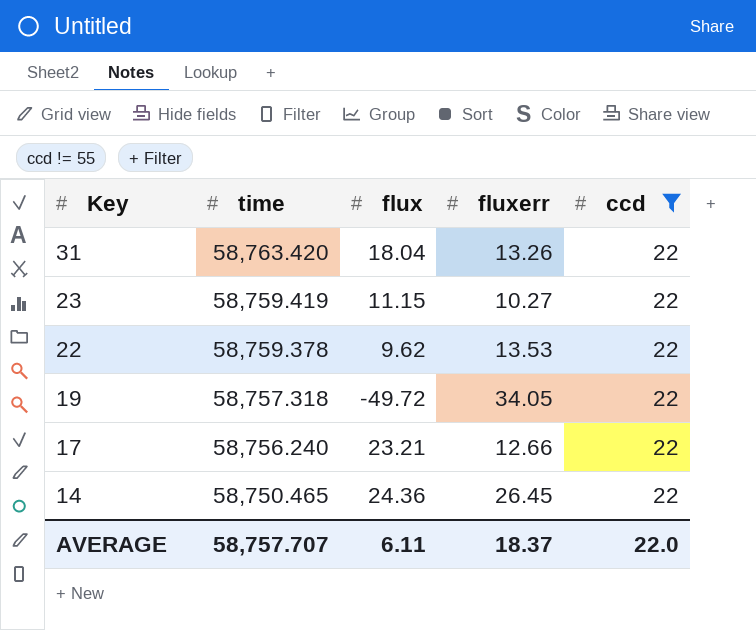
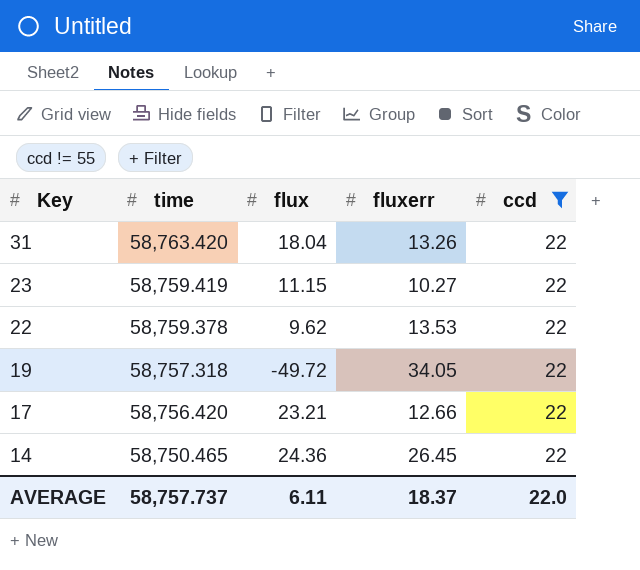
17 | time: 58,756.240 -> 58,756.420
AVERAGE | time: 58,757.707 -> 58,757.737

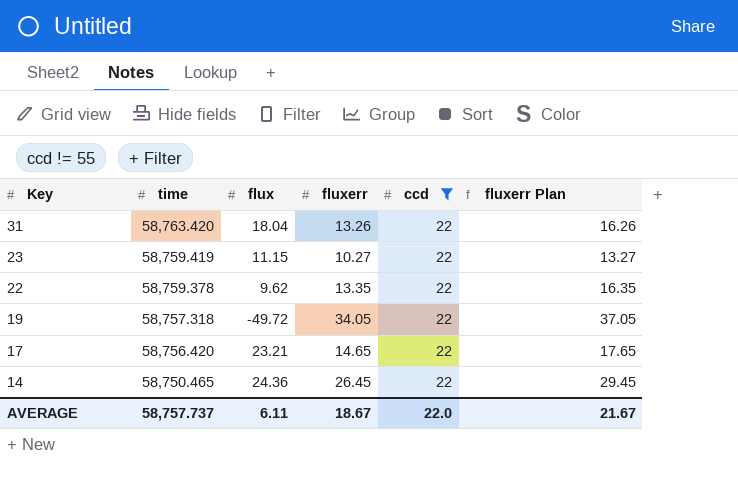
column fluxerr Plan | formula: none -> [fluxerr] + 3
22 | fluxerr: 13.53 -> 13.35
17 | fluxerr: 12.66 -> 14.65
AVERAGE | fluxerr: 18.37 -> 18.67

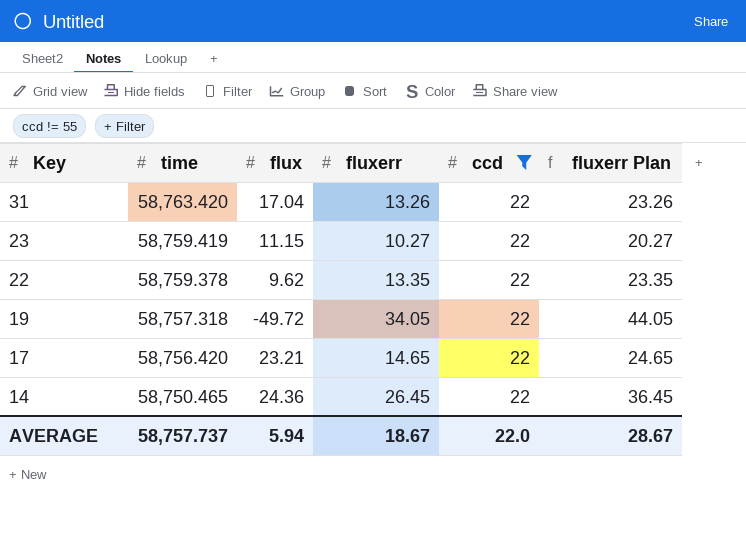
column fluxerr Plan | formula: [fluxerr] + 3 -> [fluxerr] + 10
31 | flux: 18.04 -> 17.04
AVERAGE | flux: 6.11 -> 5.94
AVERAGE | fluxerr Plan: 21.67 -> 28.67

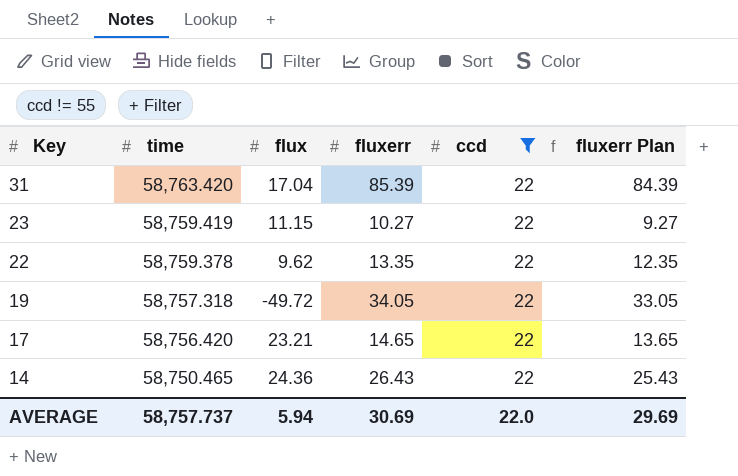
column fluxerr Plan | formula: [fluxerr] + 10 -> [fluxerr] - 1
31 | fluxerr: 13.26 -> 85.39
14 | fluxerr: 26.45 -> 26.43
AVERAGE | fluxerr: 18.67 -> 30.69
AVERAGE | fluxerr Plan: 28.67 -> 29.69

